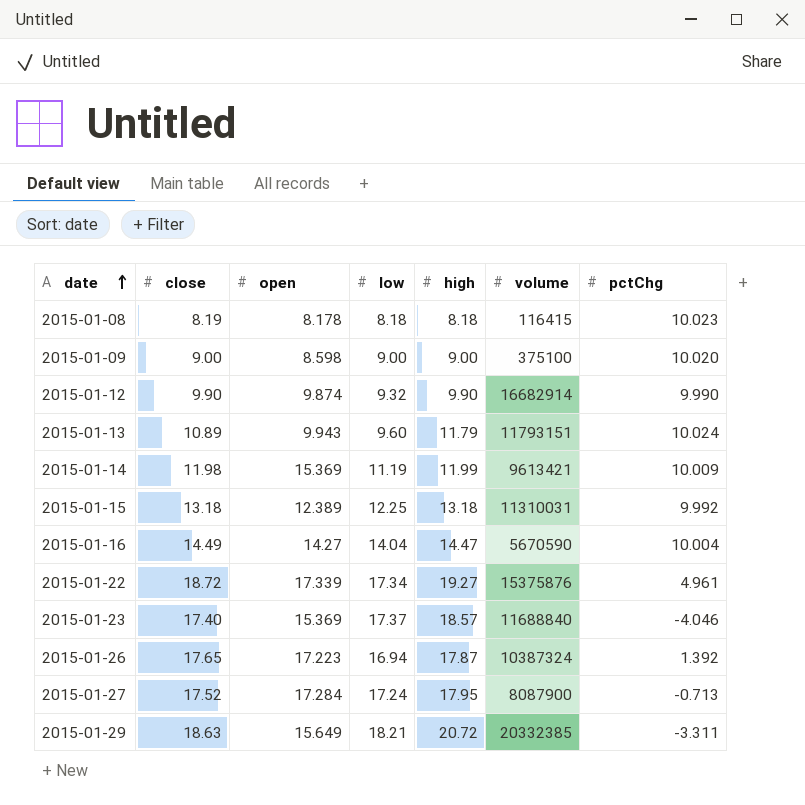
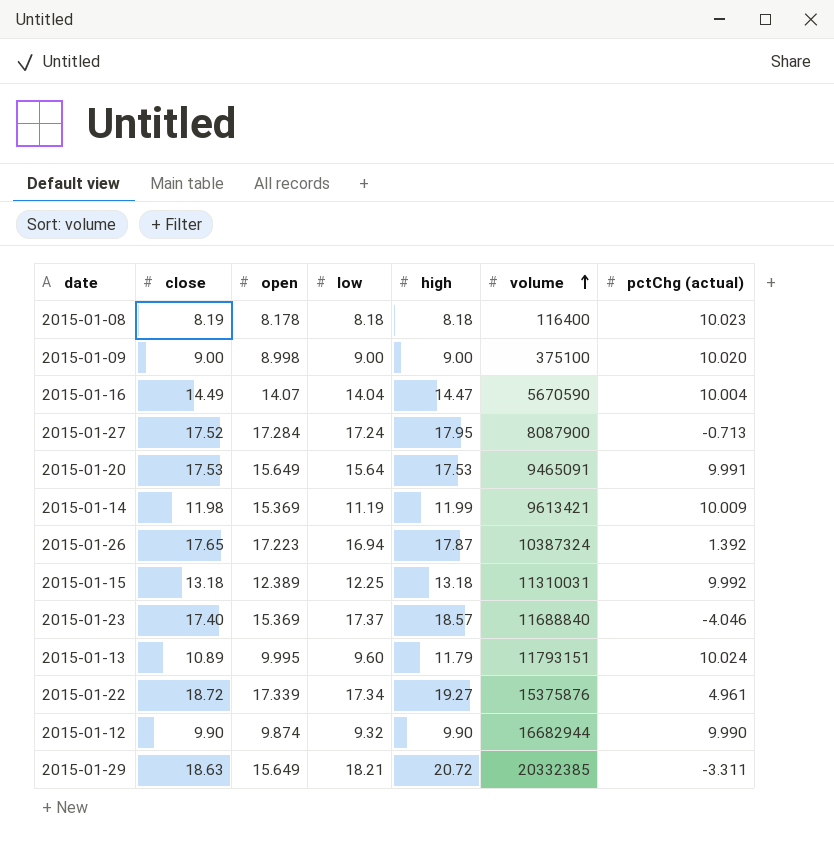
row order: date ascending -> volume ascending
column name: pctChg -> pctChg (actual)
2015-01-08 | volume: 116415 -> 116400
2015-01-09 | open: 8.598 -> 8.998
2015-01-16 | open: 14.27 -> 14.07
row 2015-01-20: none -> 17.53 | 15.649 | 15.64 | 17.53 | 9465091 | 9.991
2015-01-13 | open: 9.943 -> 9.995
2015-01-12 | volume: 16682914 -> 16682944

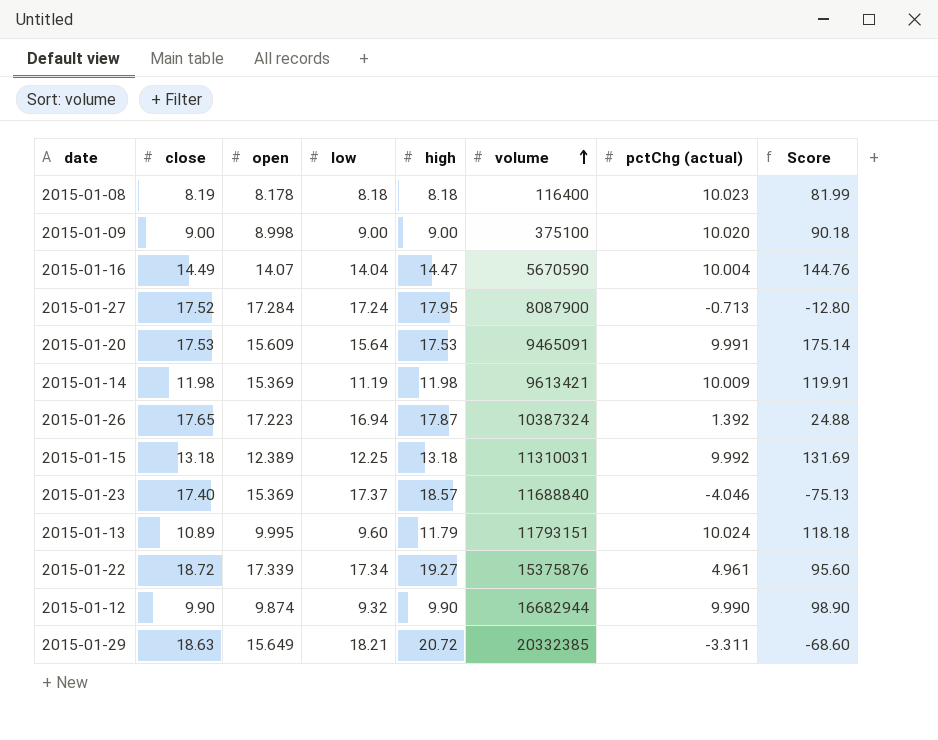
column Score | formula: none -> [high] * [pctChg (actual)]
2015-01-20 | open: 15.649 -> 15.609
2015-01-14 | high: 11.99 -> 11.98

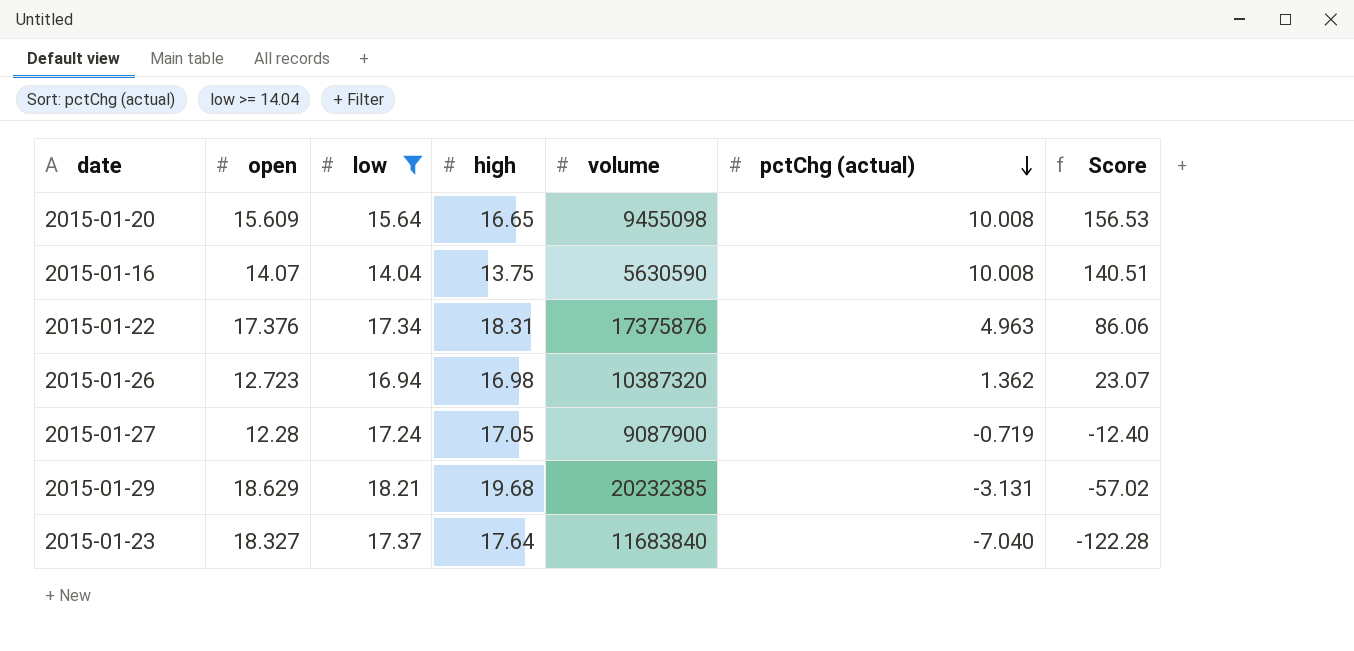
filter: none -> low >= 14.04
row order: volume ascending -> pctChg (actual) descending
column close | position: 2 -> none
column Score | formula: [high] * [pctChg (actual)] -> [low] * [pctChg (actual)]
2015-01-20 | high: 17.53 -> 16.65
2015-01-20 | volume: 9465091 -> 9455098
2015-01-20 | pctChg (actual): 9.991 -> 10.008
2015-01-16 | high: 14.47 -> 13.75
2015-01-16 | volume: 5670590 -> 5630590
2015-01-16 | pctChg (actual): 10.004 -> 10.008
2015-01-22 | open: 17.339 -> 17.376
2015-01-22 | high: 19.27 -> 18.31
2015-01-22 | volume: 15375876 -> 17375876
2015-01-22 | pctChg (actual): 4.961 -> 4.963
2015-01-26 | open: 17.223 -> 12.723
2015-01-26 | high: 17.87 -> 16.98
2015-01-26 | volume: 10387324 -> 10387320
2015-01-26 | pctChg (actual): 1.392 -> 1.362
2015-01-27 | open: 17.284 -> 12.28
2015-01-27 | high: 17.95 -> 17.05
2015-01-27 | volume: 8087900 -> 9087900
2015-01-27 | pctChg (actual): -0.713 -> -0.719
2015-01-29 | open: 15.649 -> 18.629
2015-01-29 | high: 20.72 -> 19.68
2015-01-29 | volume: 20332385 -> 20232385
2015-01-29 | pctChg (actual): -3.311 -> -3.131
2015-01-23 | open: 15.369 -> 18.327
2015-01-23 | high: 18.57 -> 17.64
2015-01-23 | volume: 11688840 -> 11683840
2015-01-23 | pctChg (actual): -4.046 -> -7.040

